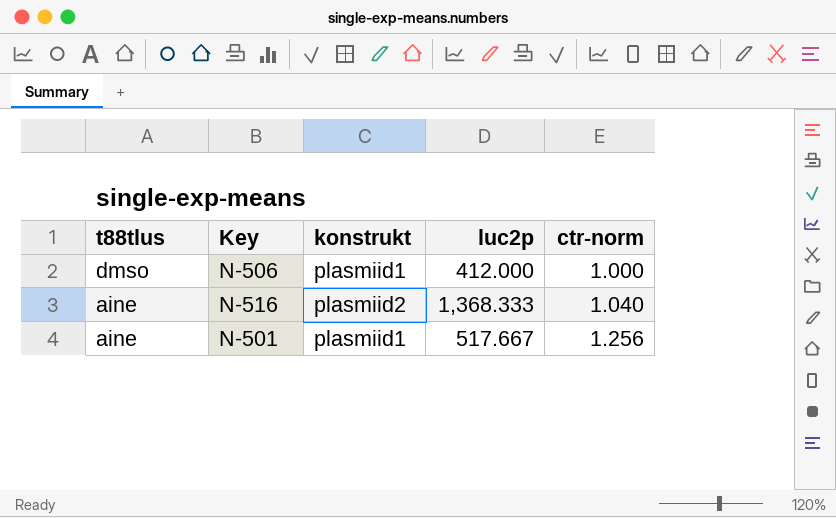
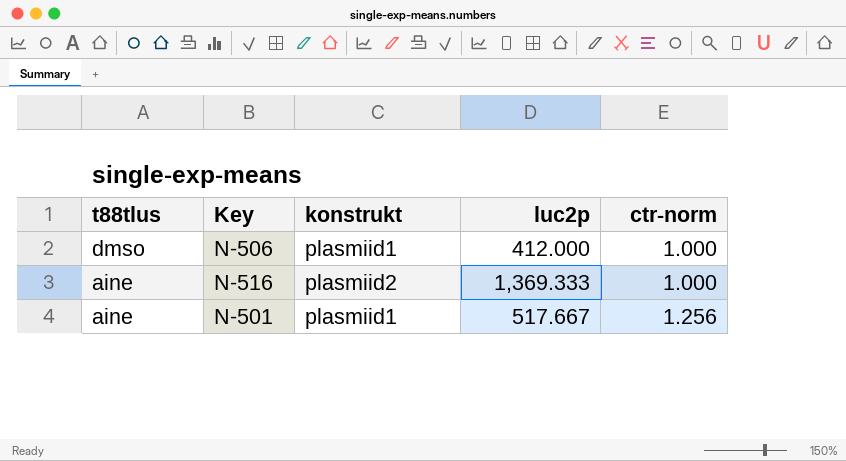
N-516 | luc2p: 1,368.333 -> 1,369.333
N-516 | ctr-norm: 1.040 -> 1.000

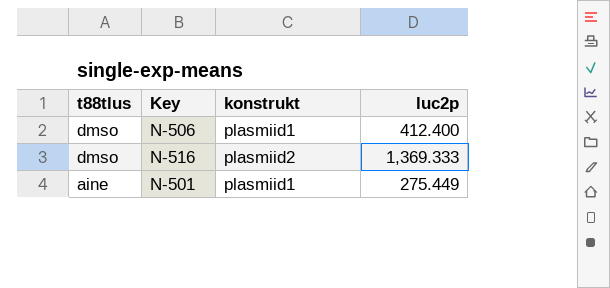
column ctr-norm | position: 5 -> none
N-506 | luc2p: 412.000 -> 412.400
N-516 | t88tlus: aine -> dmso
N-501 | luc2p: 517.667 -> 275.449

